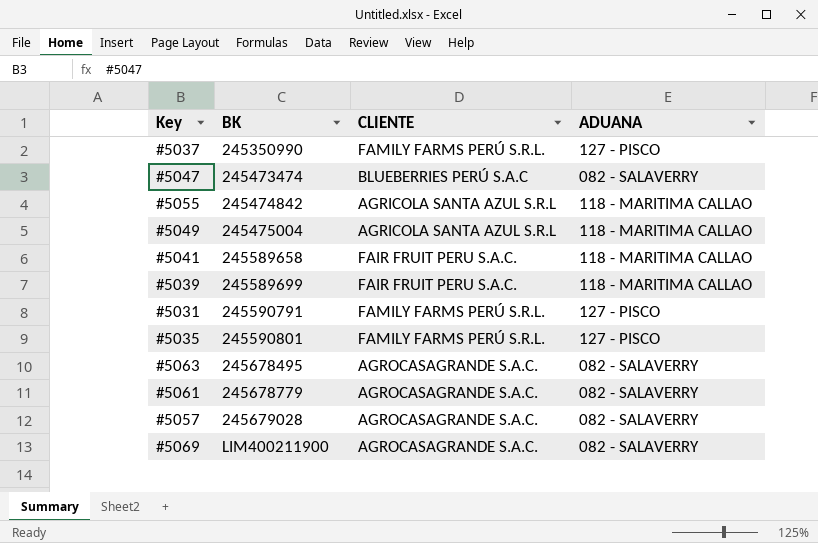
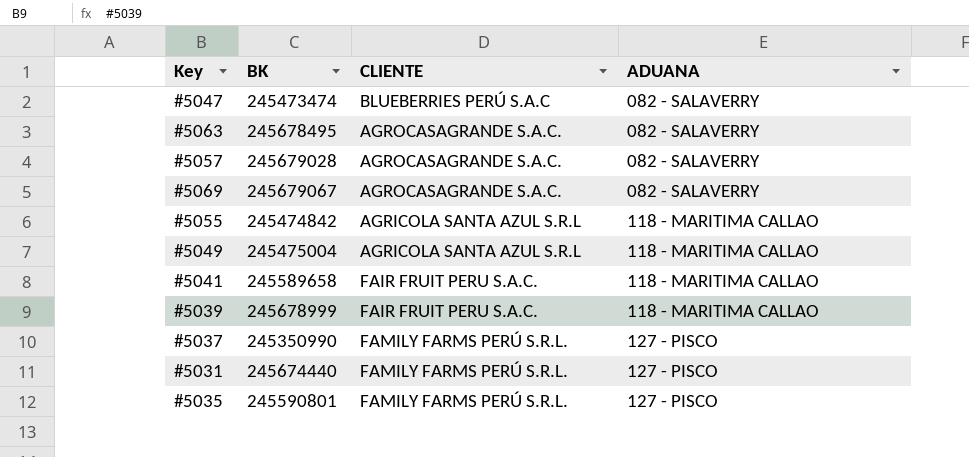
row order: BK ascending -> ADUANA ascending
row #5061: 245678779 | AGROCASAGRANDE S.A.C. | 082 - SALAVERRY -> none
#5069 | BK: LIM400211900 -> 245679067
#5039 | BK: 245589699 -> 245678999
#5031 | BK: 245590791 -> 245674440

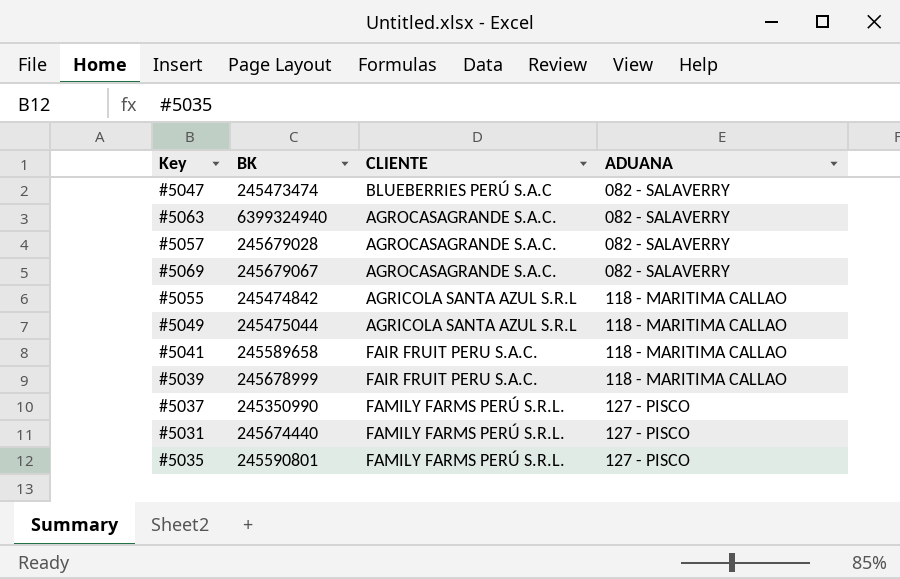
#5063 | BK: 245678495 -> 6399324940
#5049 | BK: 245475004 -> 245475044

